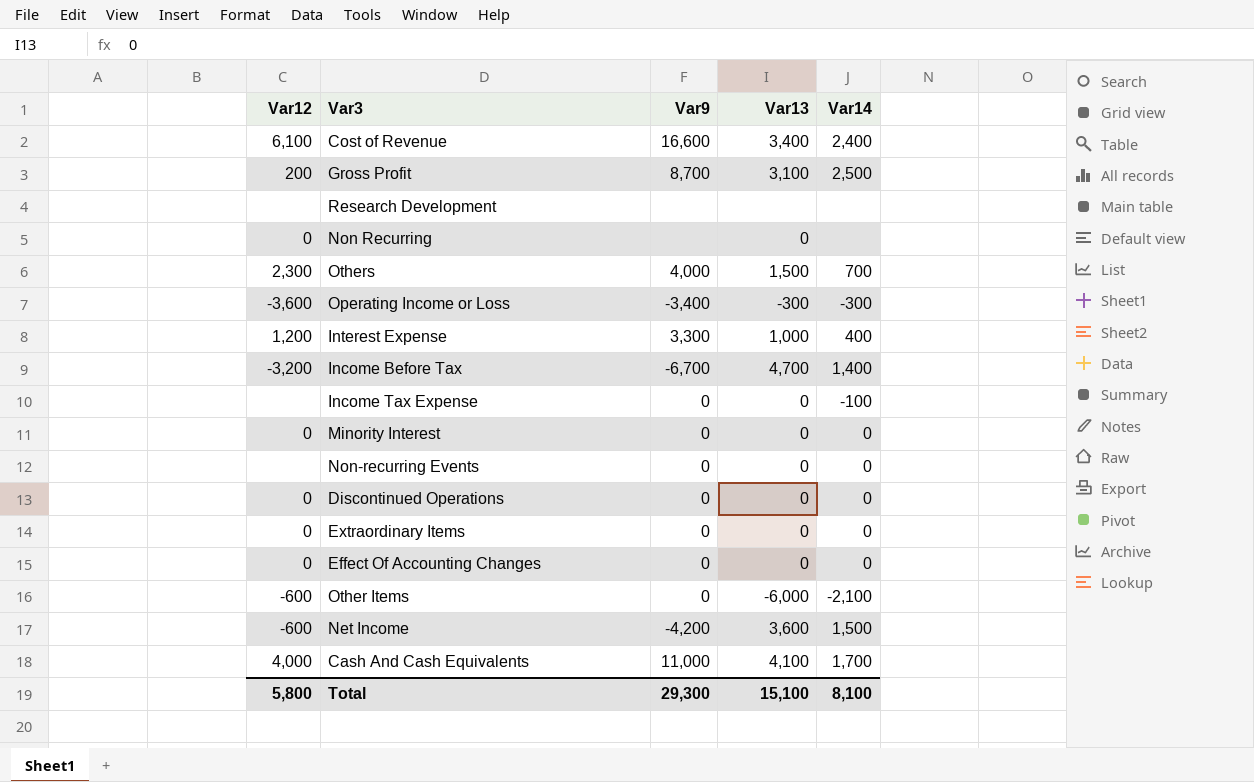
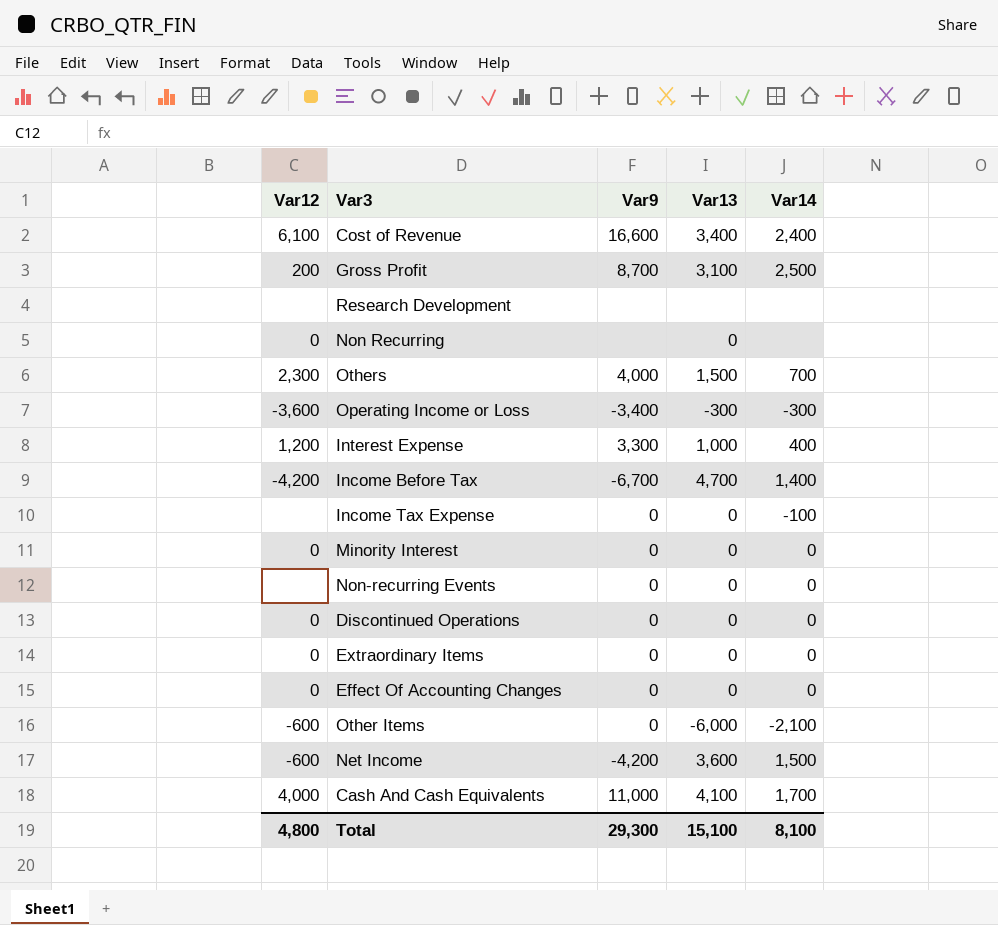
Income Before Tax | Var12: -3,200 -> -4,200
Total | Var12: 5,800 -> 4,800

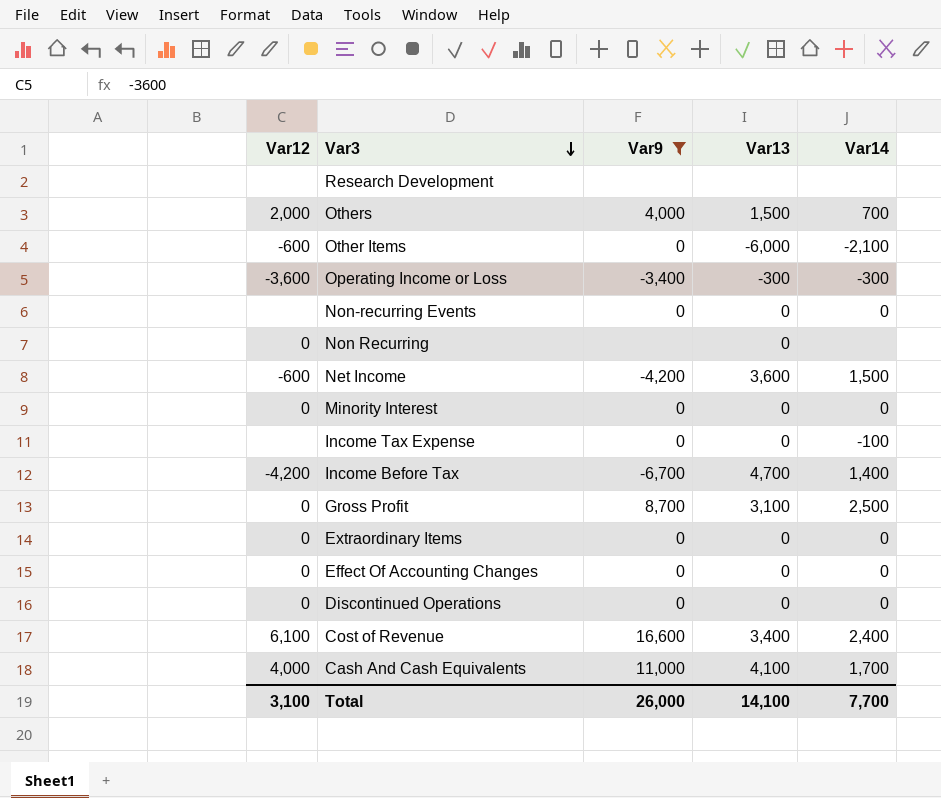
filter: none -> Var9 != 3,300
row order: none -> Var3 descending
Others | Var12: 2,300 -> 2,000
Gross Profit | Var12: 200 -> 0
Total | Var12: 4,800 -> 3,100
Total | Var9: 29,300 -> 26,000
Total | Var13: 15,100 -> 14,100
Total | Var14: 8,100 -> 7,700

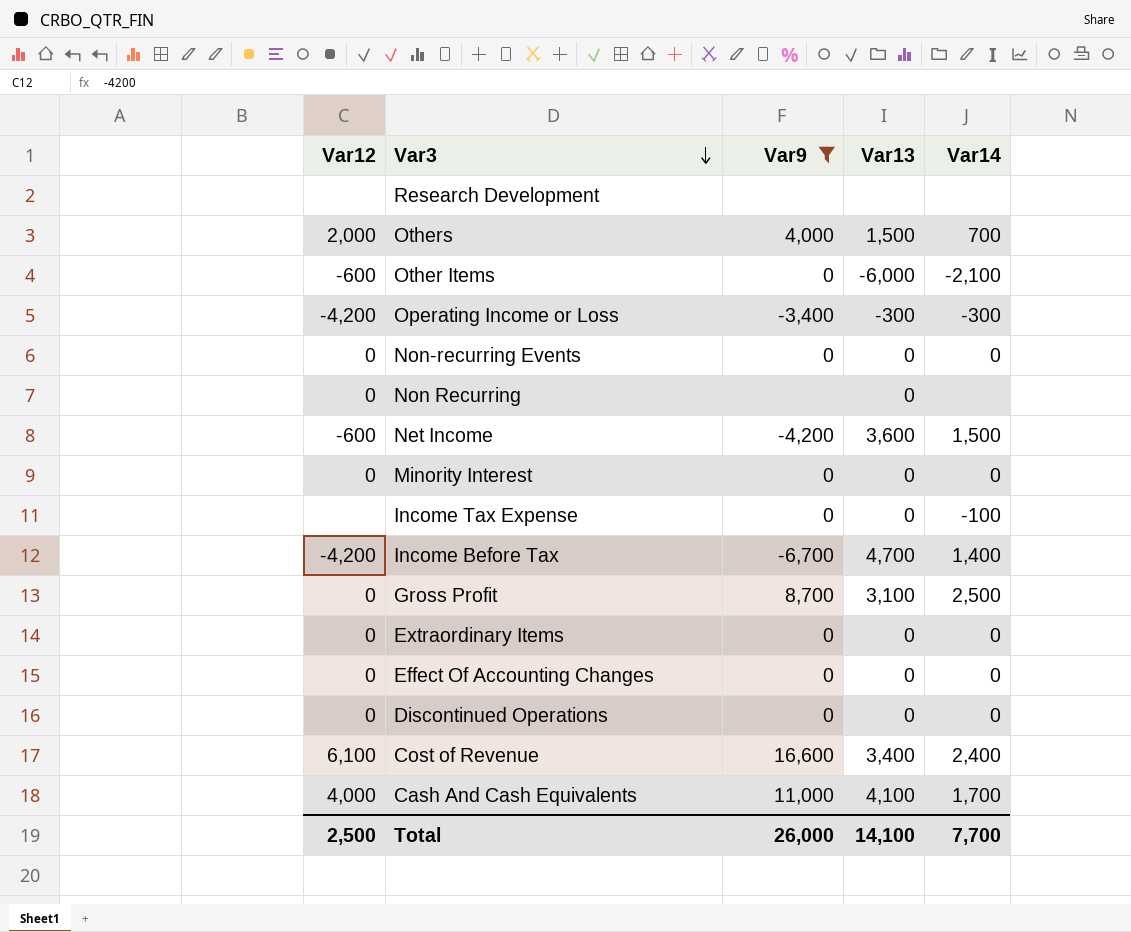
Operating Income or Loss | Var12: -3,600 -> -4,200
Non-recurring Events | Var12: none -> 0
Total | Var12: 3,100 -> 2,500

